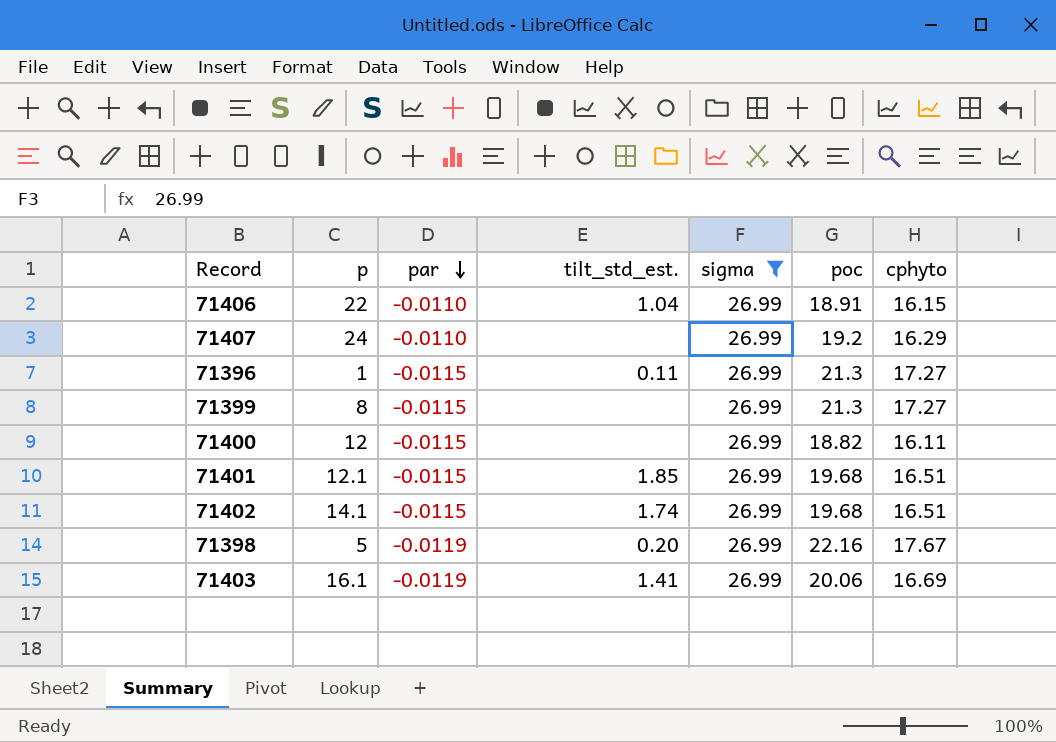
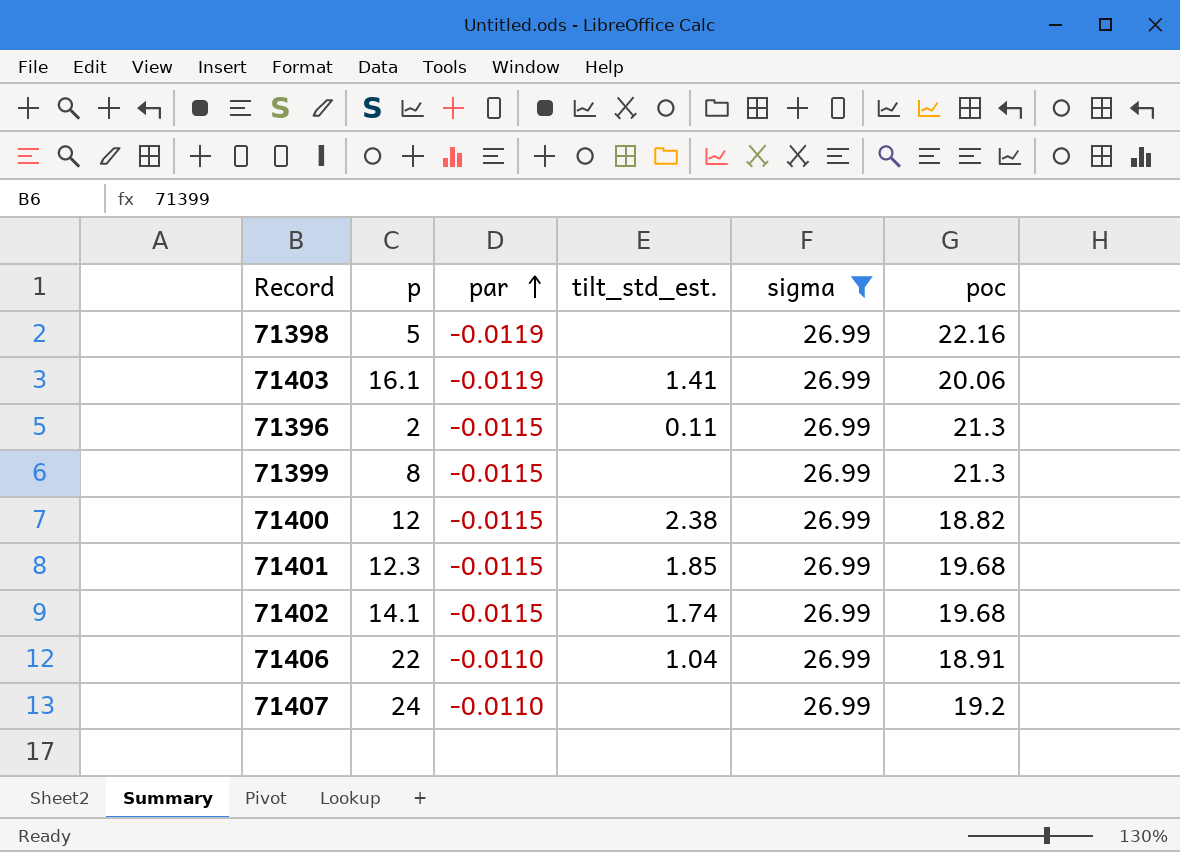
row order: par descending -> par ascending
column cphyto | position: 7 -> none
71398 | tilt_std_est.: 0.20 -> none
71396 | p: 1 -> 2
71400 | tilt_std_est.: none -> 2.38
71401 | p: 12.1 -> 12.3

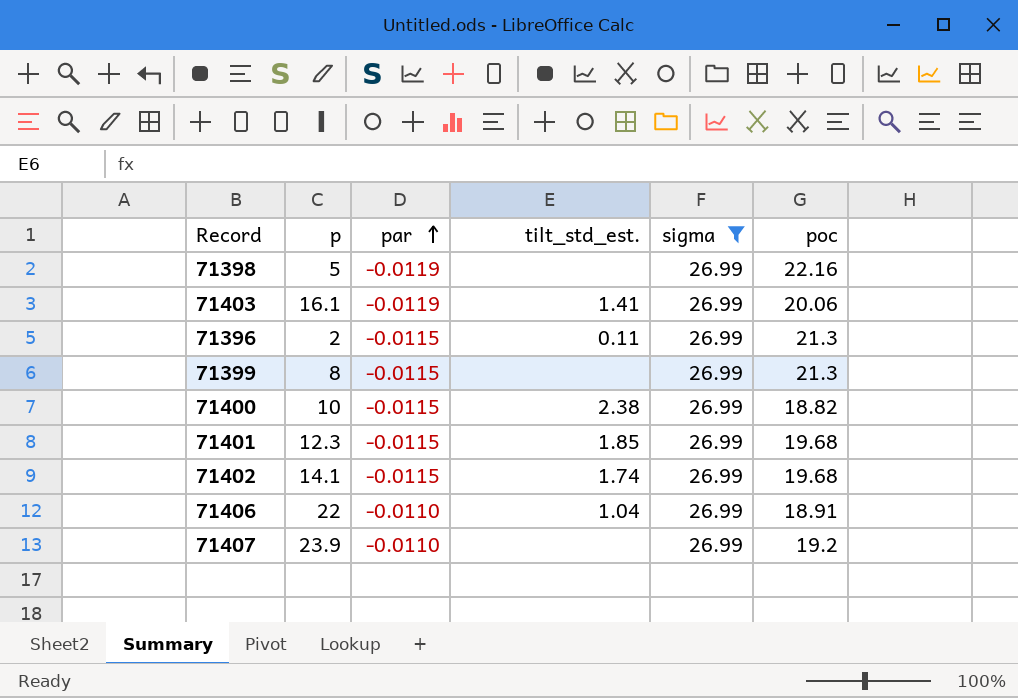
71400 | p: 12 -> 10
71407 | p: 24 -> 23.9

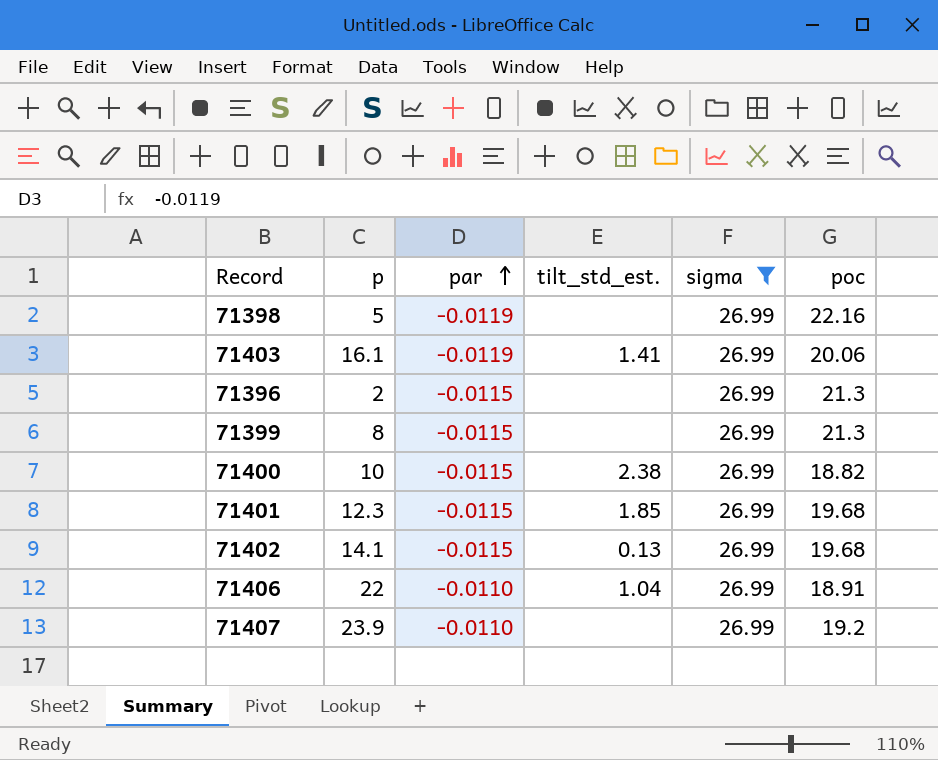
71396 | tilt_std_est.: 0.11 -> none
71402 | tilt_std_est.: 1.74 -> 0.13

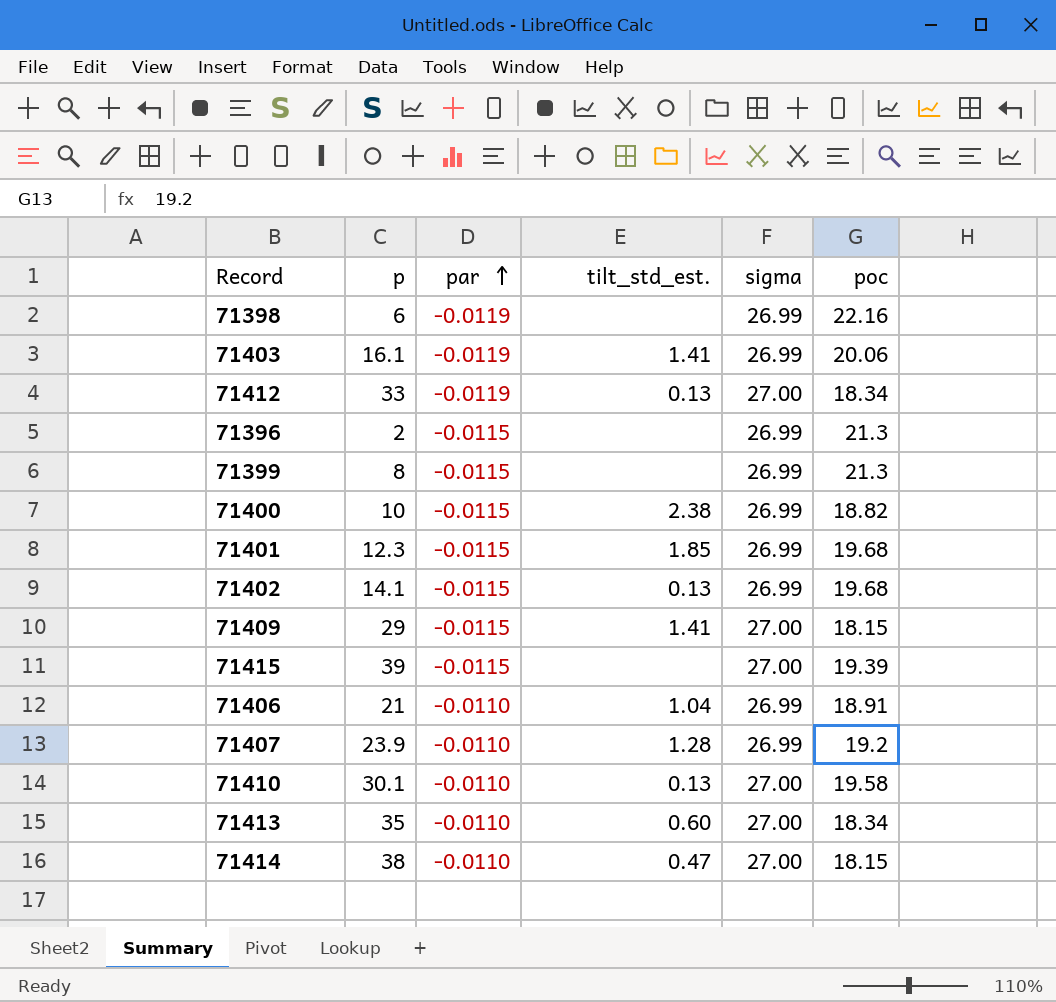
filter: sigma = 26.99 -> none
71398 | p: 5 -> 6
71406 | p: 22 -> 21
71407 | tilt_std_est.: none -> 1.28

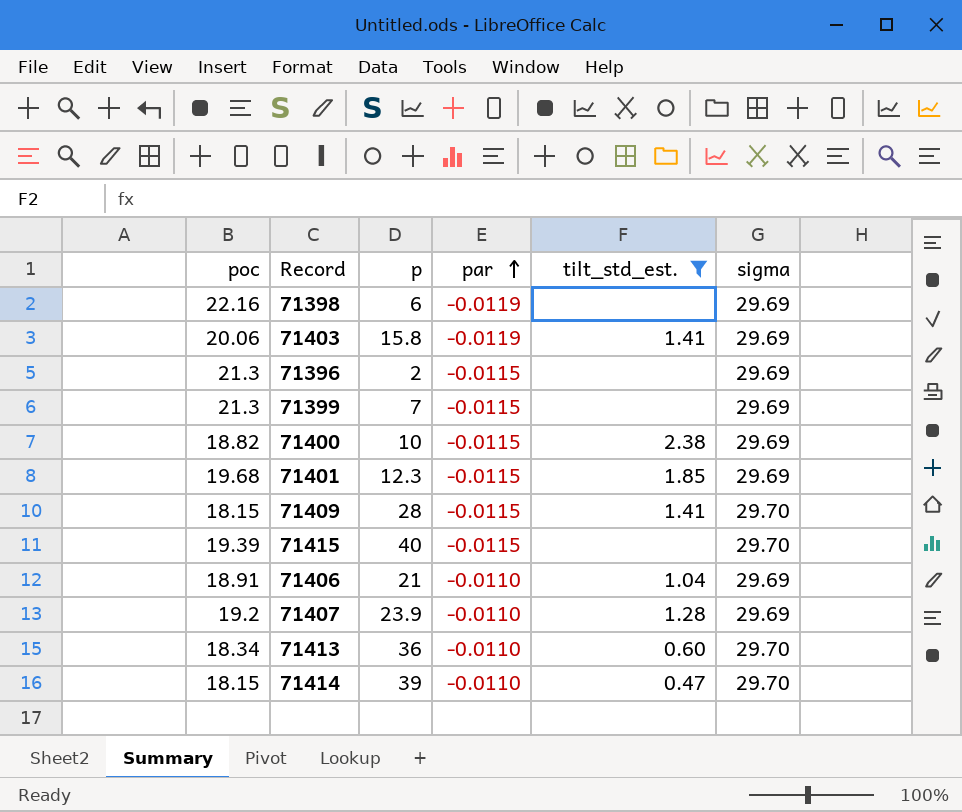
filter: none -> tilt_std_est. != 0.13
column poc | position: 6 -> 1
71398 | sigma: 26.99 -> 29.69
71403 | p: 16.1 -> 15.8
71403 | sigma: 26.99 -> 29.69
71396 | sigma: 26.99 -> 29.69
71399 | p: 8 -> 7
71399 | sigma: 26.99 -> 29.69
71400 | sigma: 26.99 -> 29.69
71401 | sigma: 26.99 -> 29.69
71409 | p: 29 -> 28
71409 | sigma: 27.00 -> 29.70
71415 | p: 39 -> 40
71415 | sigma: 27.00 -> 29.70
71406 | sigma: 26.99 -> 29.69
71407 | sigma: 26.99 -> 29.69
71413 | p: 35 -> 36
71413 | sigma: 27.00 -> 29.70
71414 | p: 38 -> 39
71414 | sigma: 27.00 -> 29.70

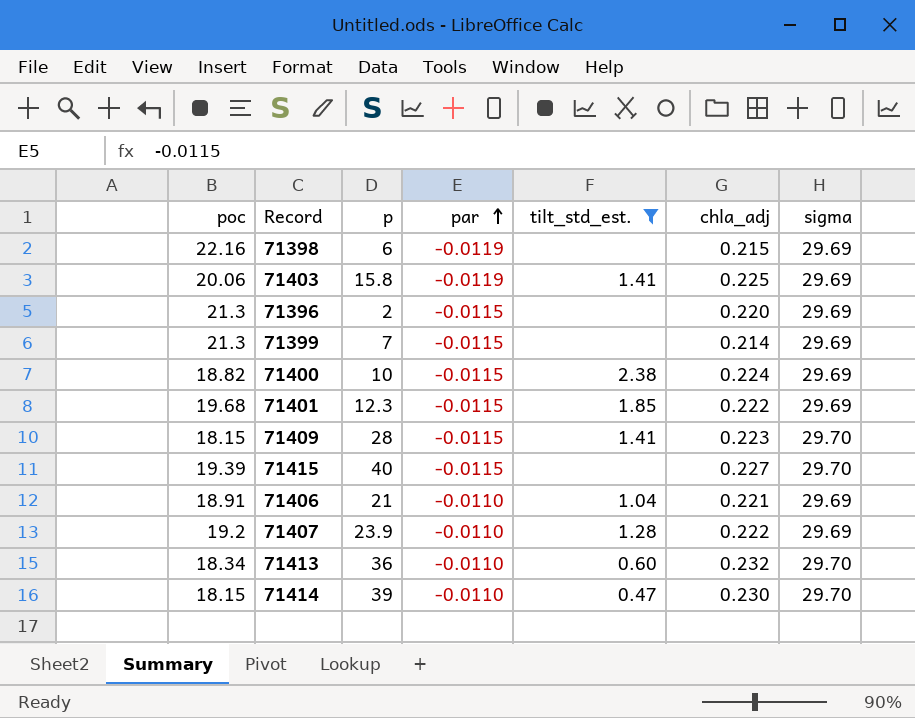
column chla_adj | position: none -> 6

